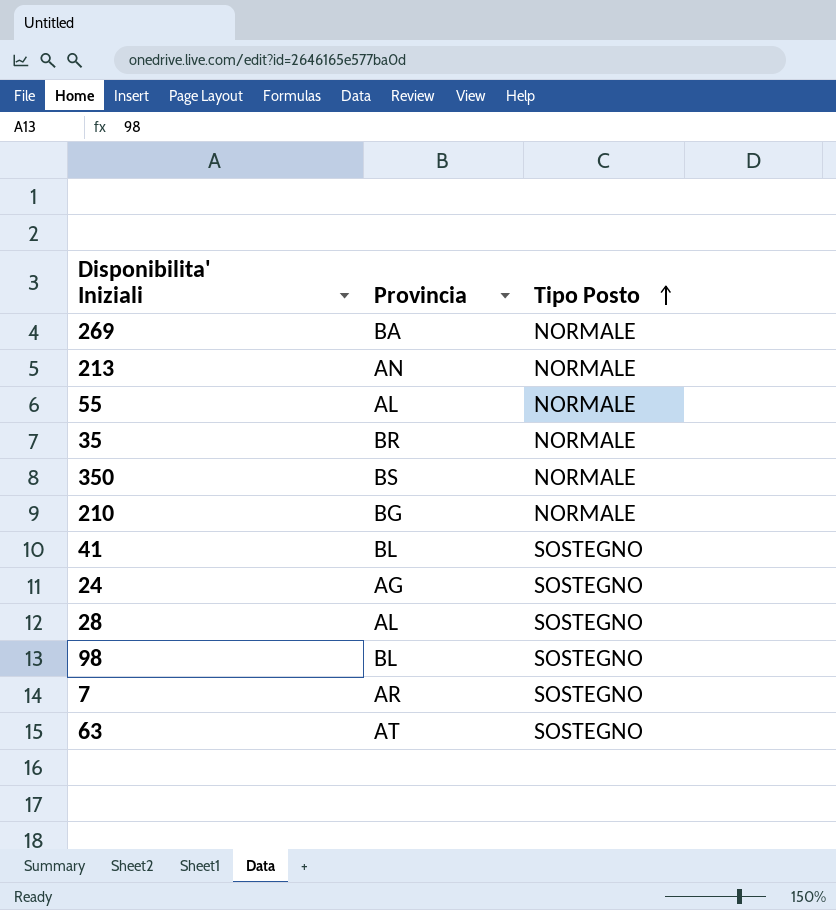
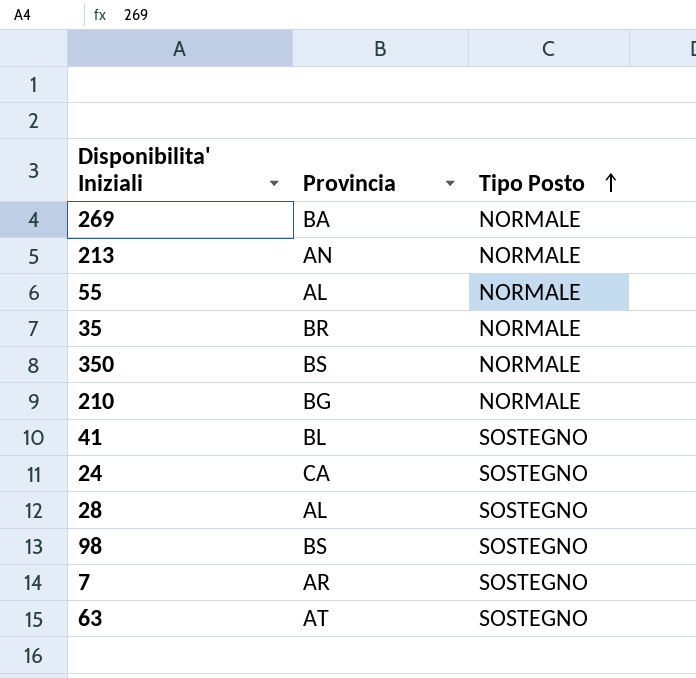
24 | Provincia: AG -> CA
98 | Provincia: BL -> BS

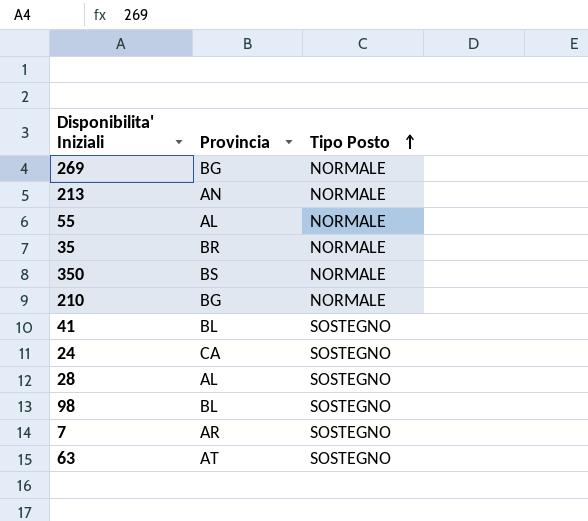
269 | Provincia: BA -> BG
98 | Provincia: BS -> BL

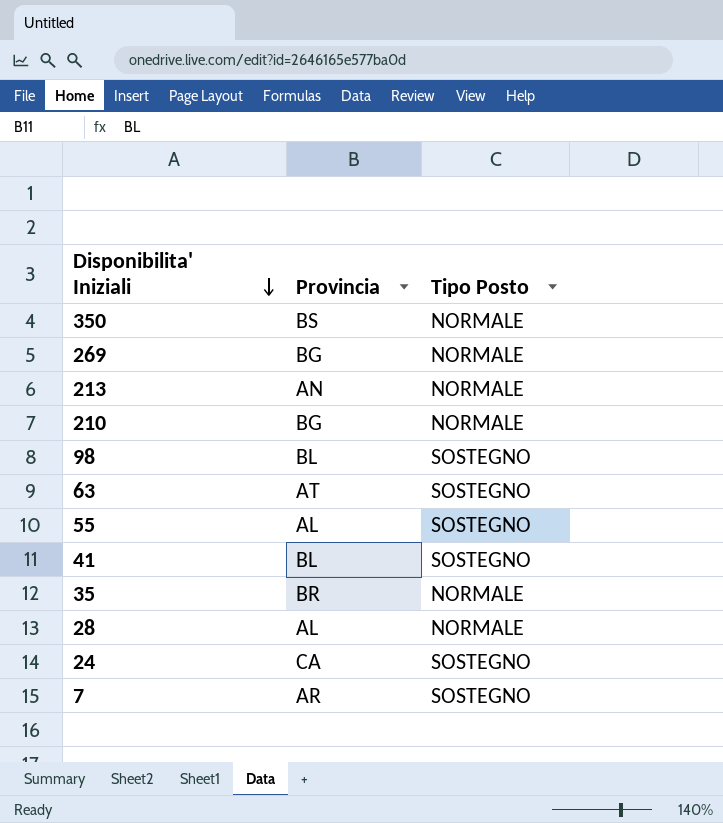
row order: Tipo Posto ascending -> Disponibilita' Iniziali descending
55 | Tipo Posto: NORMALE -> SOSTEGNO
28 | Tipo Posto: SOSTEGNO -> NORMALE

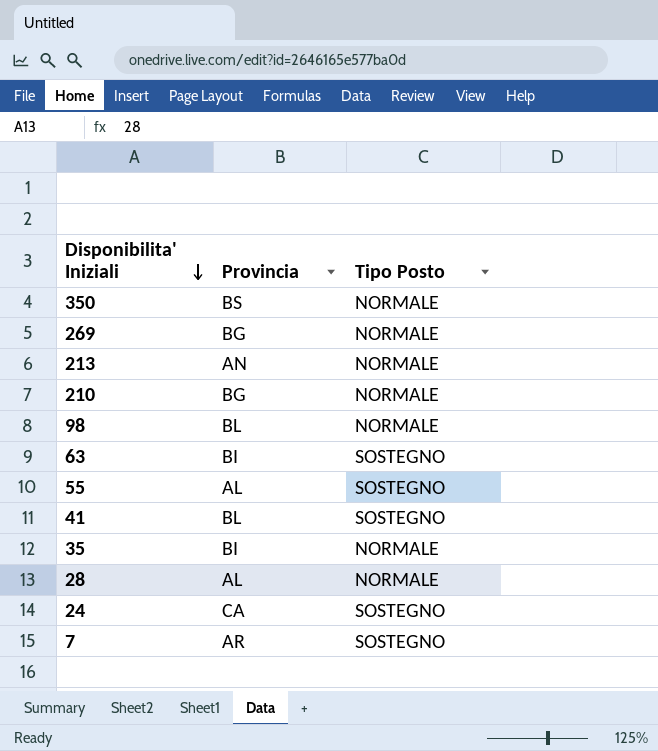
98 | Tipo Posto: SOSTEGNO -> NORMALE
63 | Provincia: AT -> BI
35 | Provincia: BR -> BI

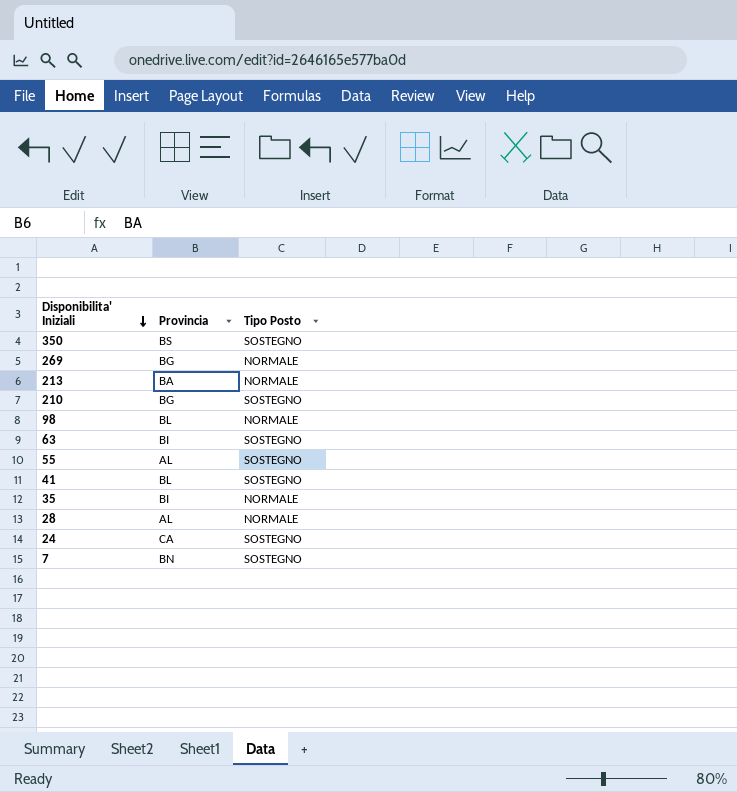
350 | Tipo Posto: NORMALE -> SOSTEGNO
213 | Provincia: AN -> BA
210 | Tipo Posto: NORMALE -> SOSTEGNO
7 | Provincia: AR -> BN

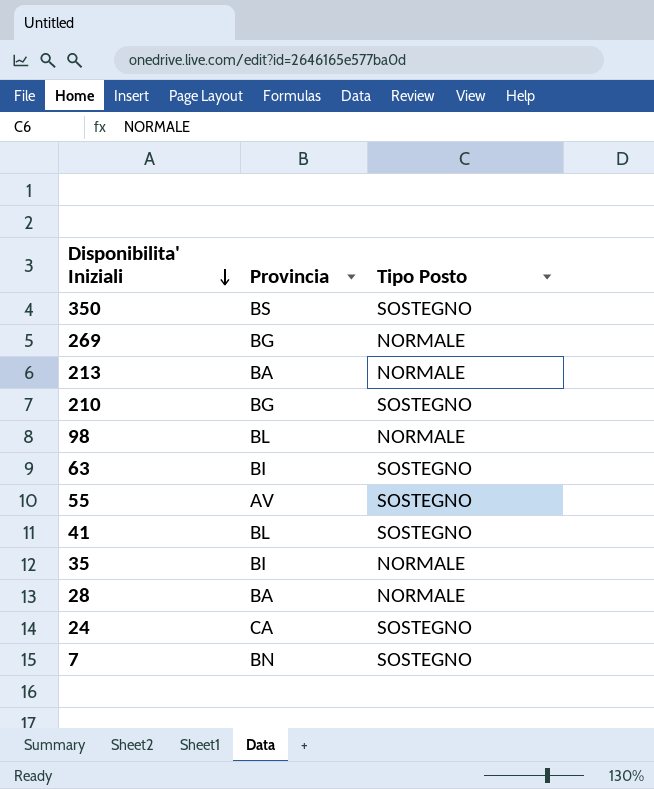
55 | Provincia: AL -> AV
28 | Provincia: AL -> BA

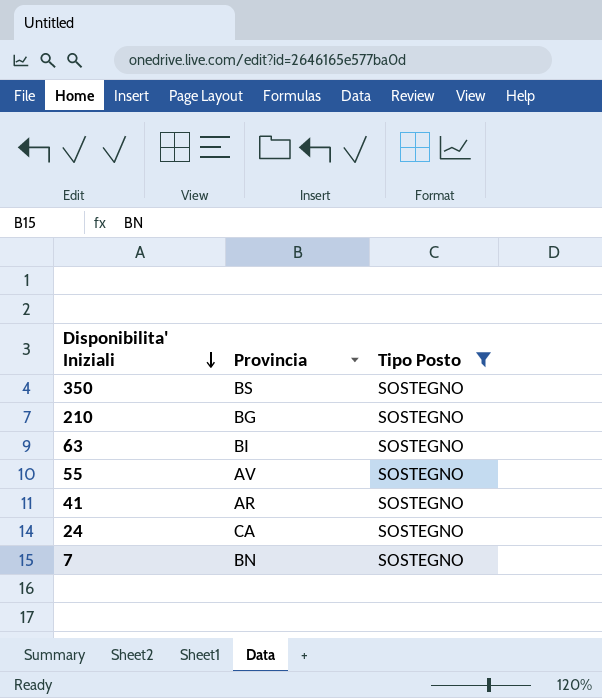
filter: none -> Tipo Posto = SOSTEGNO
41 | Provincia: BL -> AR

